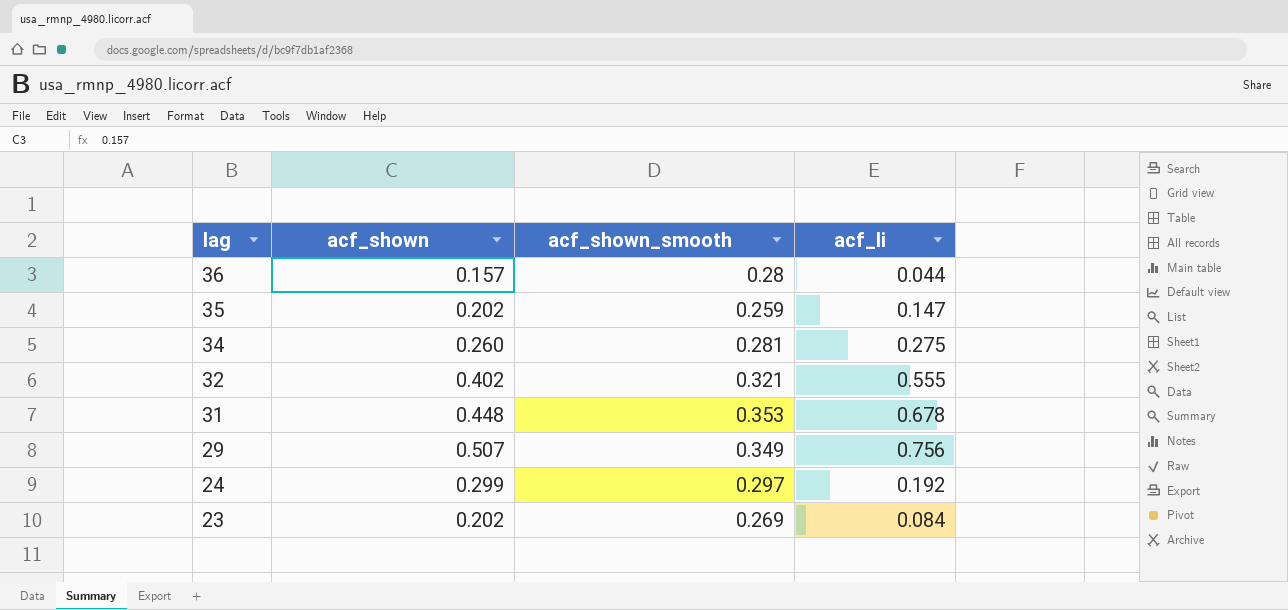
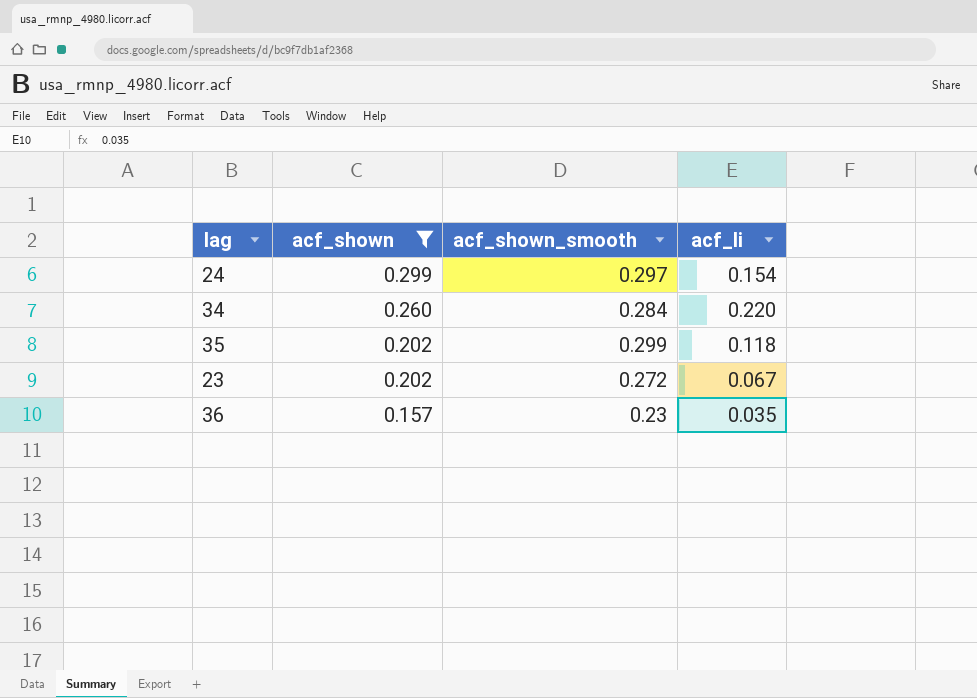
filter: none -> acf_shown <= 0.299
row order: lag descending -> acf_shown descending
24 | acf_li: 0.192 -> 0.154
34 | acf_shown_smooth: 0.281 -> 0.284
34 | acf_li: 0.275 -> 0.220
35 | acf_shown_smooth: 0.259 -> 0.299
35 | acf_li: 0.147 -> 0.118
23 | acf_shown_smooth: 0.269 -> 0.272
23 | acf_li: 0.084 -> 0.067
36 | acf_shown_smooth: 0.28 -> 0.23
36 | acf_li: 0.044 -> 0.035

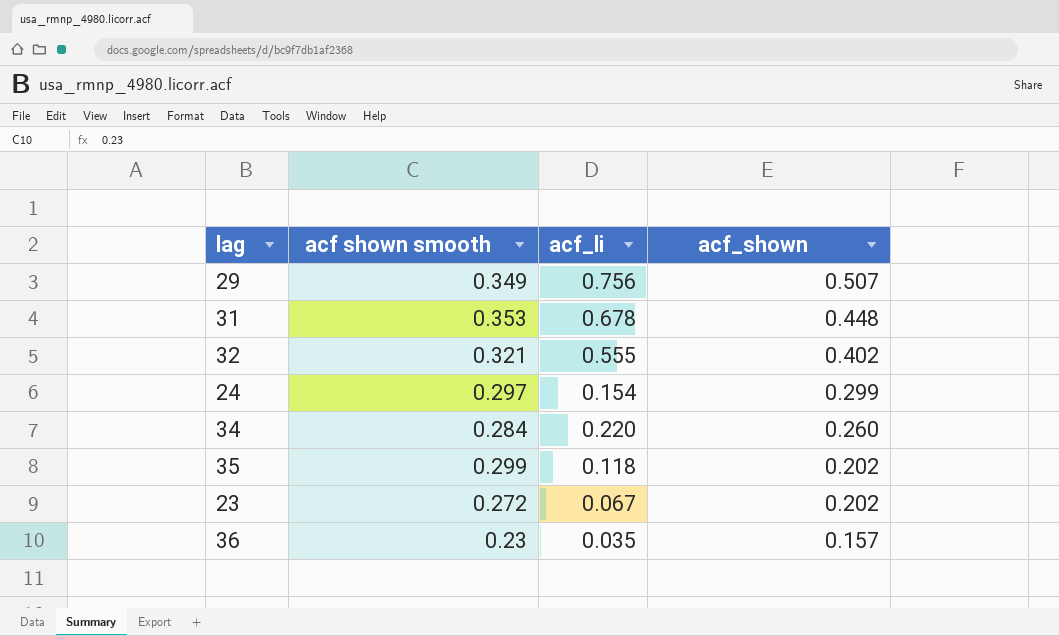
filter: acf_shown <= 0.299 -> none
column name: acf_shown_smooth -> acf shown smooth
column acf_shown | position: 2 -> 4

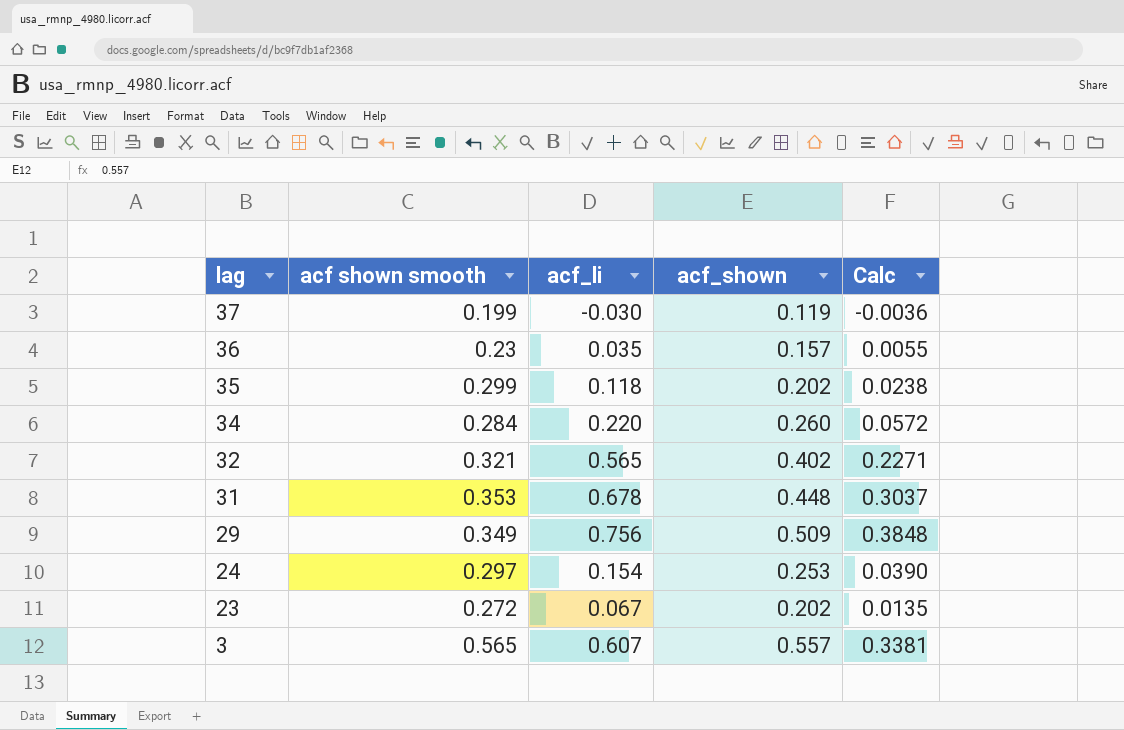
row order: acf_shown descending -> lag descending
column Calc | formula: none -> [acf_li] * [acf_shown]
row 37: none -> 0.199 | -0.030 | 0.119 | -0.0036
32 | acf_li: 0.555 -> 0.565
29 | acf_shown: 0.507 -> 0.509
24 | acf_shown: 0.299 -> 0.253
row 3: none -> 0.565 | 0.607 | 0.557 | 0.3381

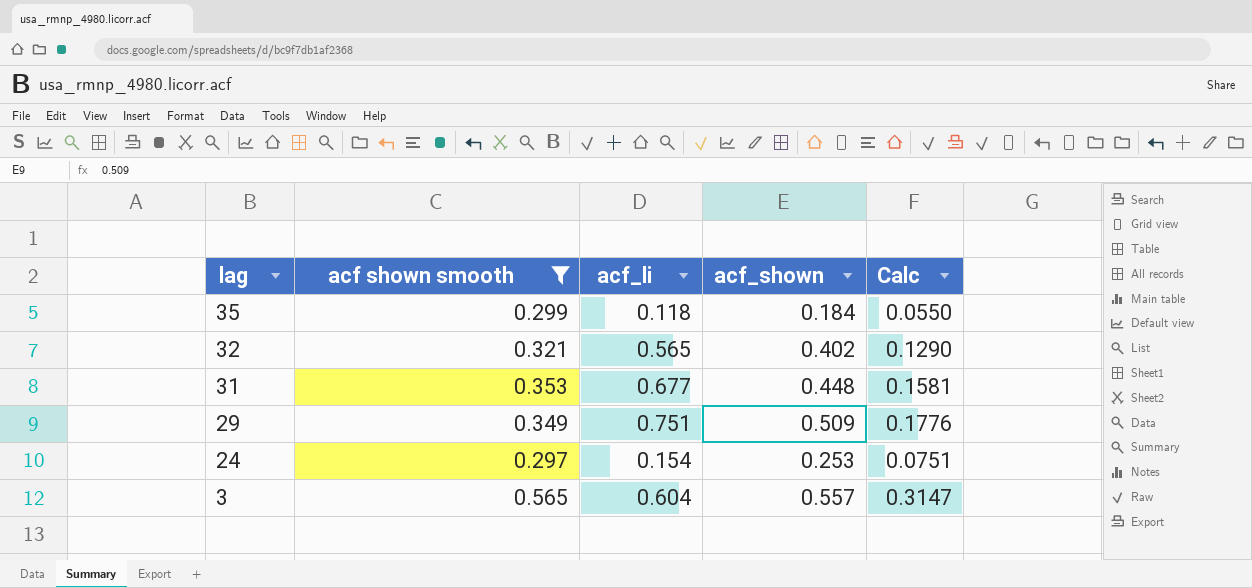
filter: none -> acf shown smooth >= 0.297
column Calc | formula: [acf_li] * [acf_shown] -> [acf shown smooth] * [acf_shown]
35 | acf_shown: 0.202 -> 0.184
31 | acf_li: 0.678 -> 0.677
29 | acf_li: 0.756 -> 0.751
3 | acf_li: 0.607 -> 0.604

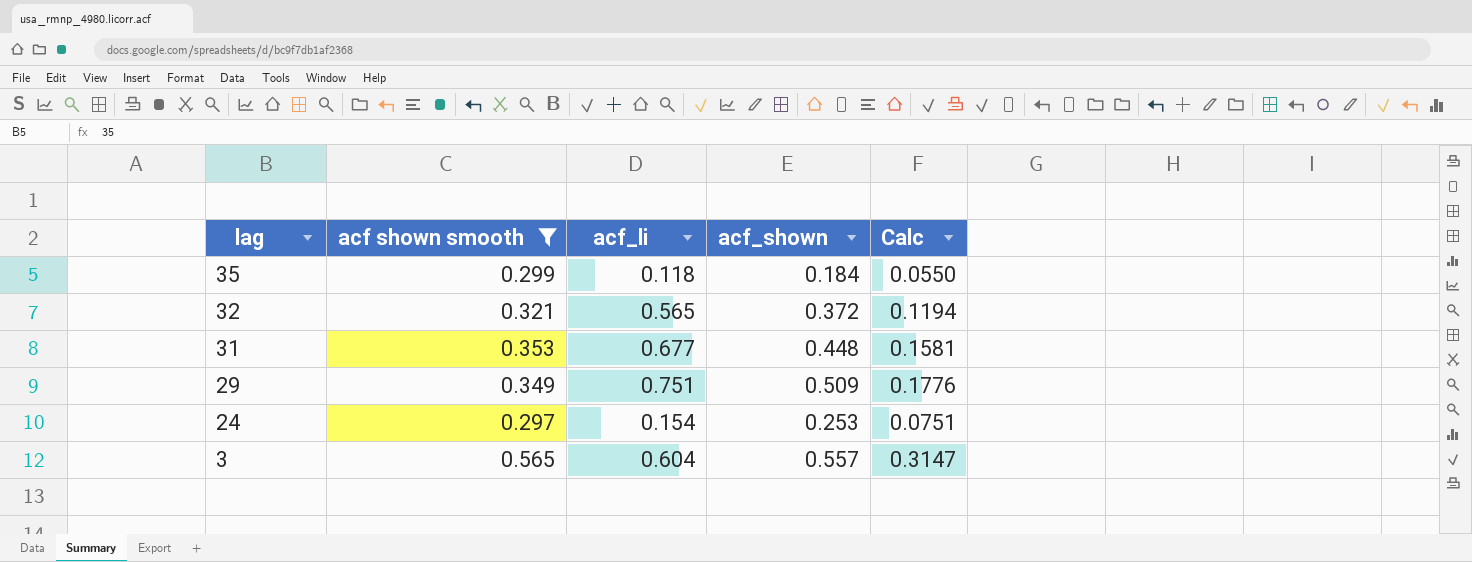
32 | acf_shown: 0.402 -> 0.372
32 | Calc: 0.1290 -> 0.1194

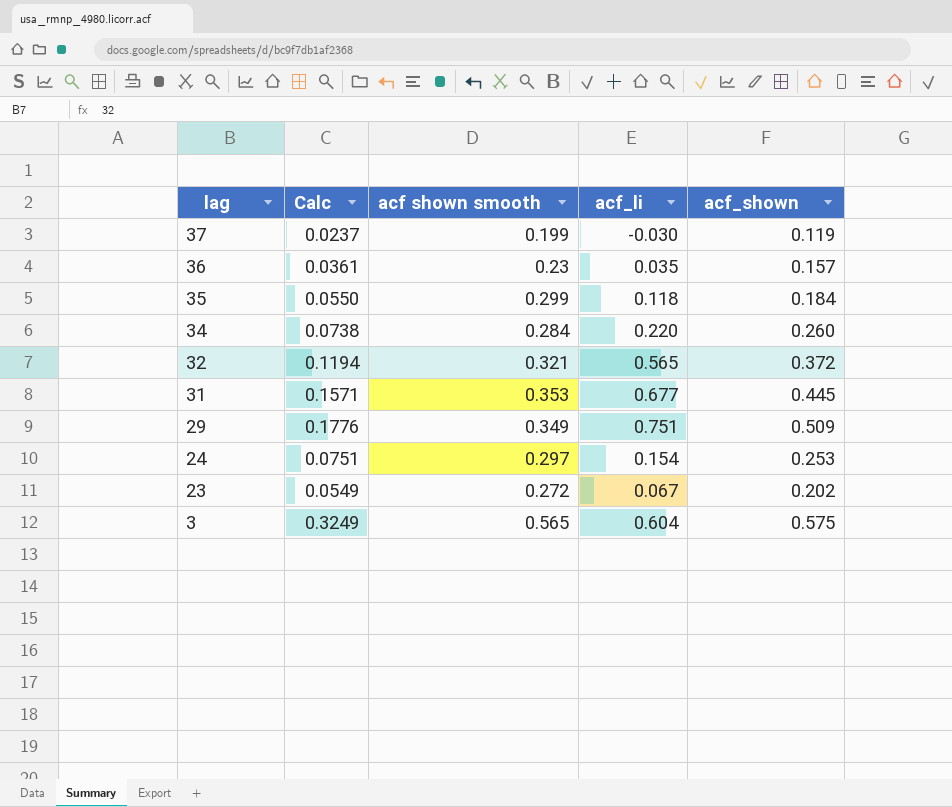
filter: acf shown smooth >= 0.297 -> none
column Calc | position: 5 -> 2
31 | Calc: 0.1581 -> 0.1571
31 | acf_shown: 0.448 -> 0.445
3 | Calc: 0.3147 -> 0.3249
3 | acf_shown: 0.557 -> 0.575

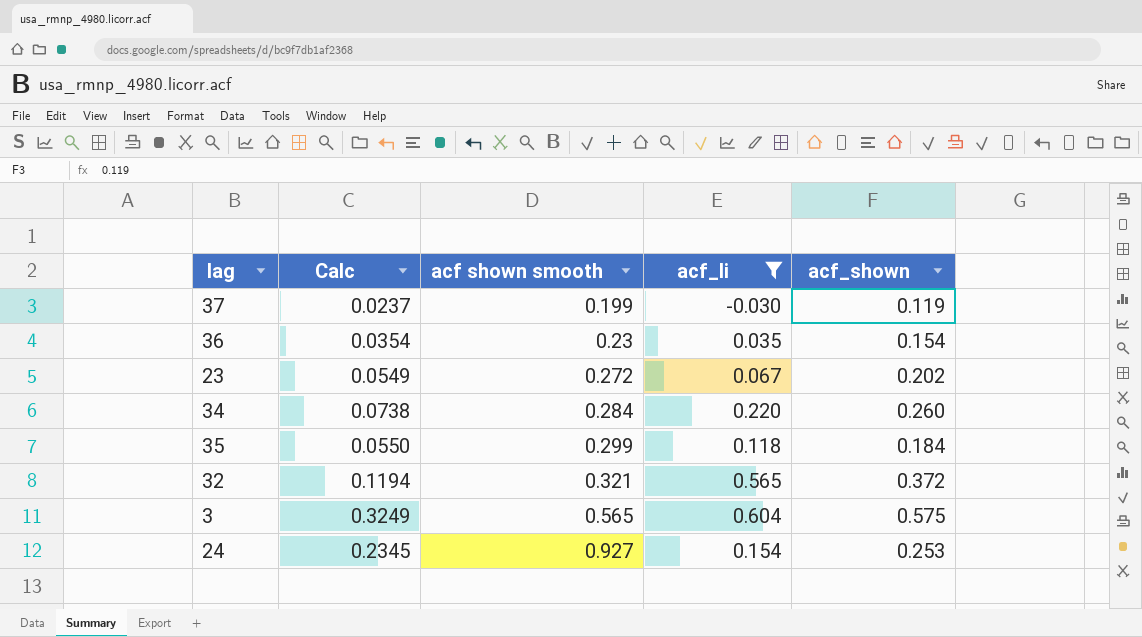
filter: none -> acf_li <= 0.604
row order: lag descending -> acf shown smooth ascending
36 | Calc: 0.0361 -> 0.0354
36 | acf_shown: 0.157 -> 0.154
24 | Calc: 0.0751 -> 0.2345
24 | acf shown smooth: 0.297 -> 0.927

